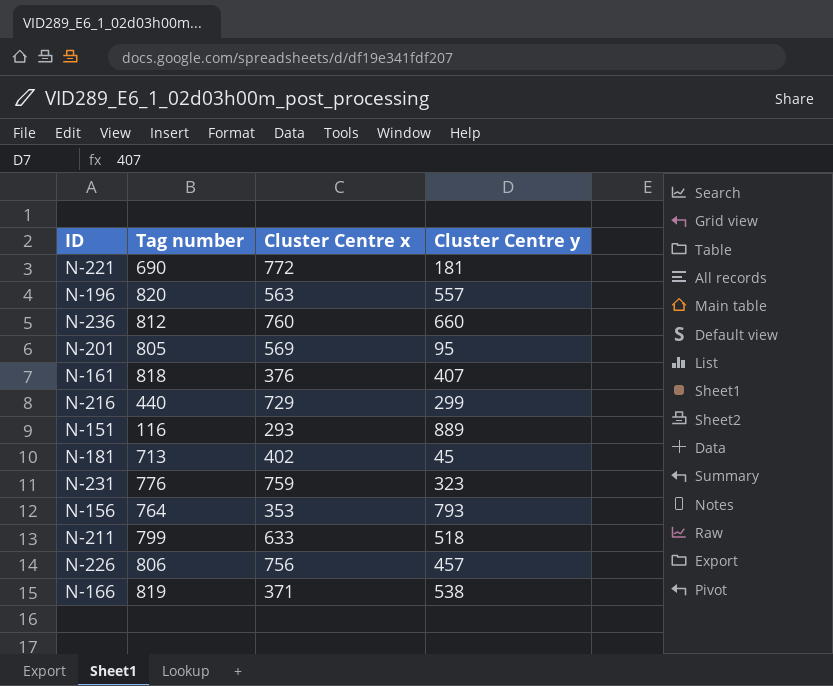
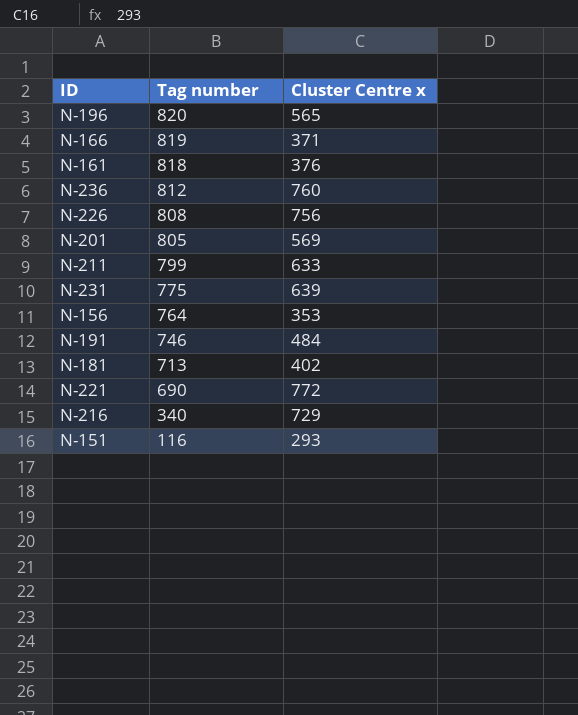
row order: none -> Tag number descending
column Cluster Centre y | position: 4 -> none
N-196 | Cluster Centre x: 563 -> 565
N-226 | Tag number: 806 -> 808
N-231 | Tag number: 776 -> 775
N-231 | Cluster Centre x: 759 -> 639
row N-191: none -> 746 | 484
N-216 | Tag number: 440 -> 340

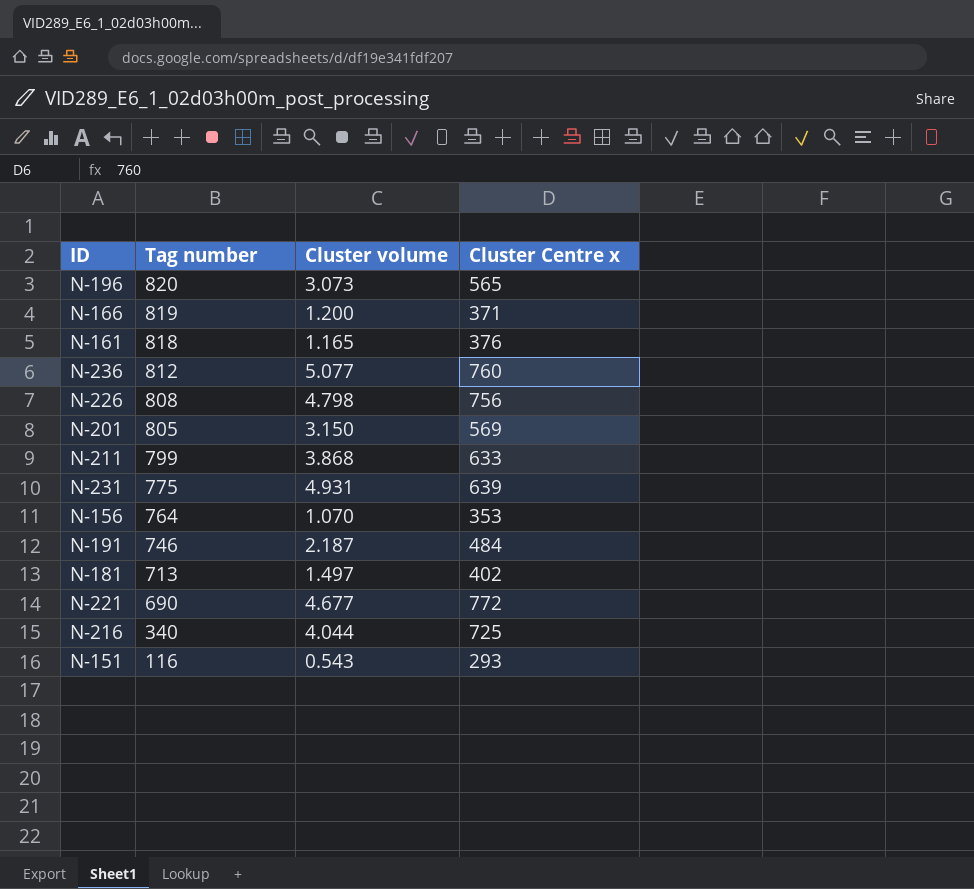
column Cluster volume | position: none -> 3
N-216 | Cluster Centre x: 729 -> 725

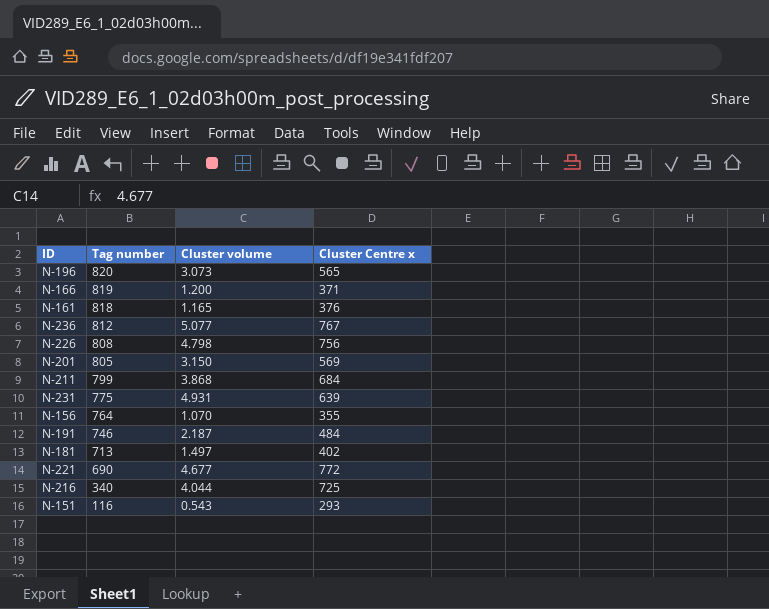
N-236 | Cluster Centre x: 760 -> 767
N-211 | Cluster Centre x: 633 -> 684
N-156 | Cluster Centre x: 353 -> 355

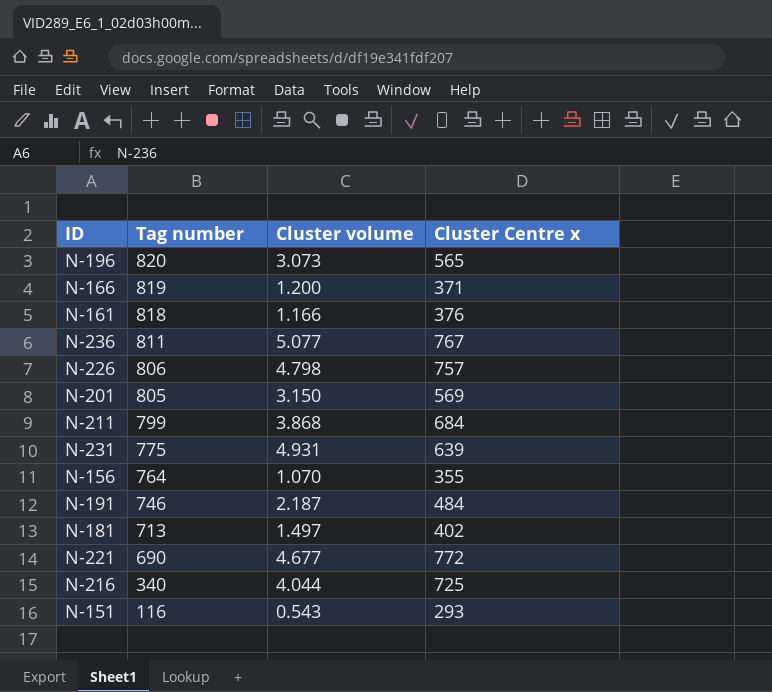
N-161 | Cluster volume: 1.165 -> 1.166
N-236 | Tag number: 812 -> 811
N-226 | Tag number: 808 -> 806
N-226 | Cluster Centre x: 756 -> 757

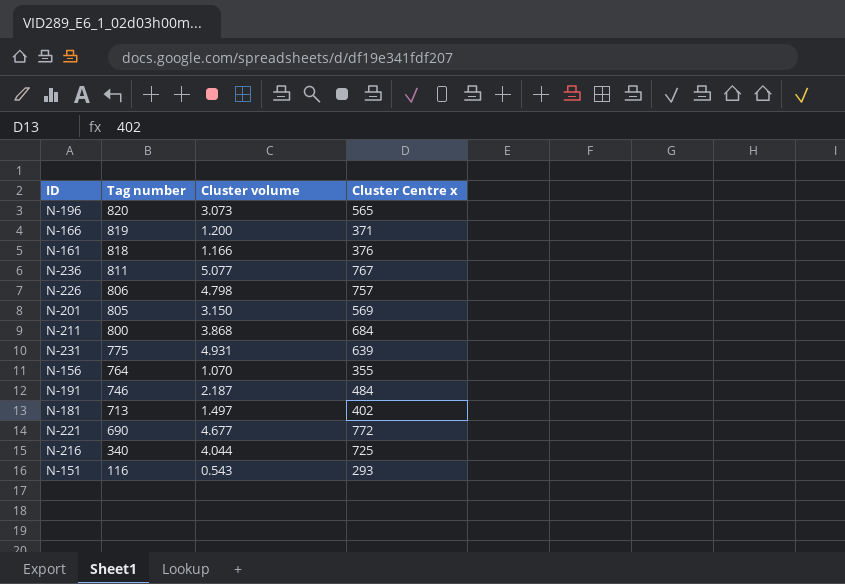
N-211 | Tag number: 799 -> 800

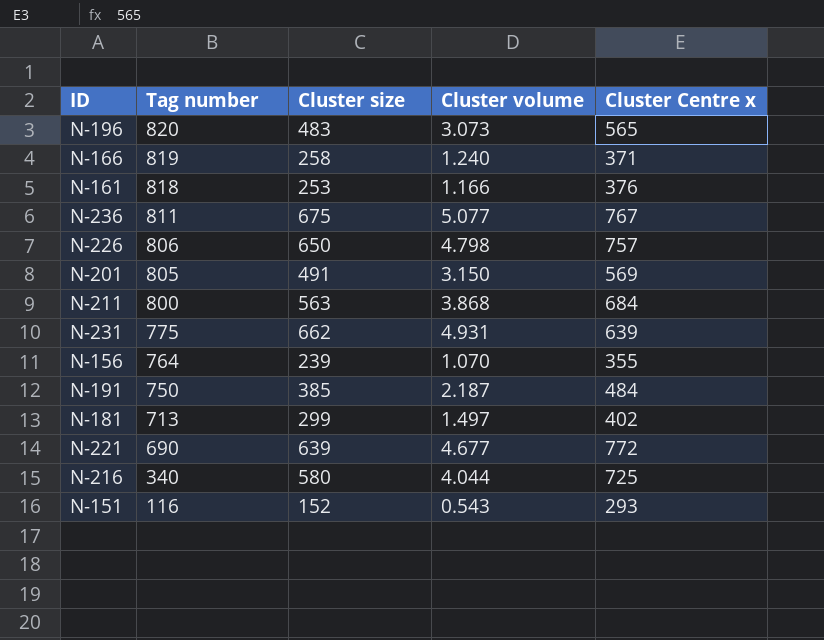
column Cluster size | position: none -> 3
N-166 | Cluster volume: 1.200 -> 1.240
N-191 | Tag number: 746 -> 750

